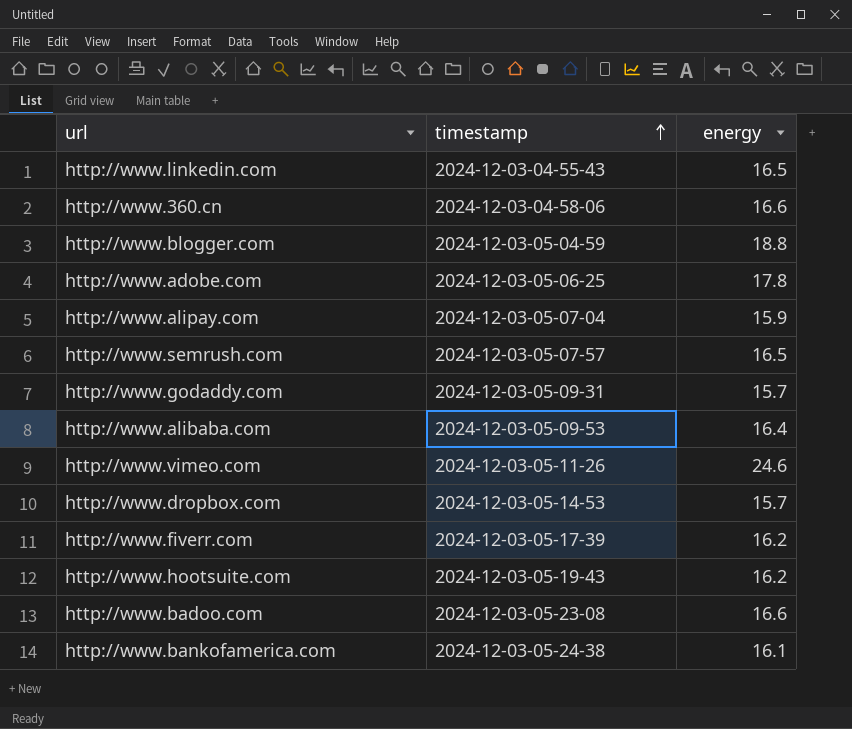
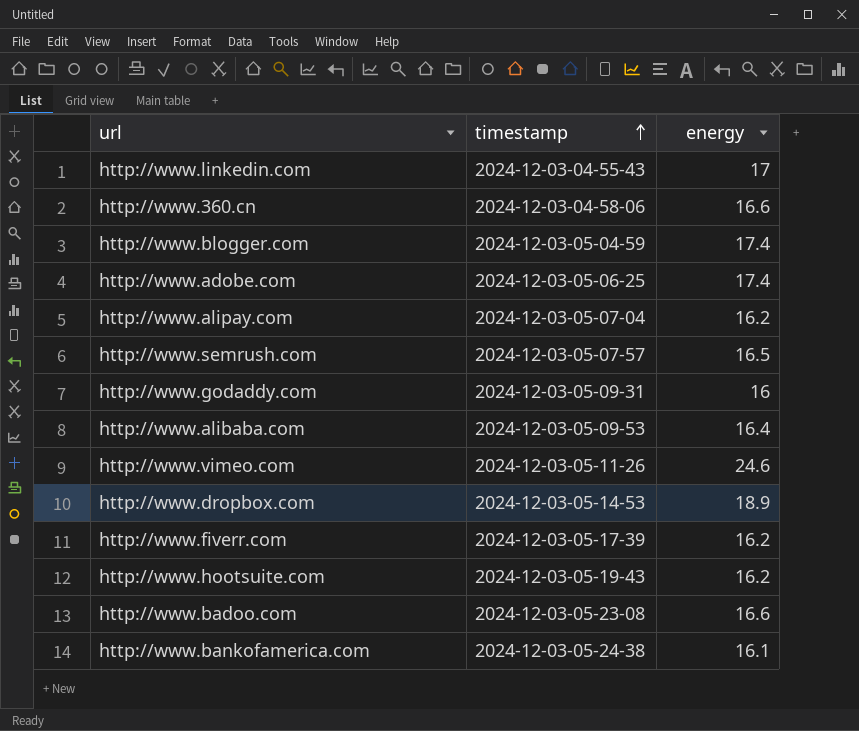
http://www.linkedin.com | energy: 16.5 -> 17
http://www.blogger.com | energy: 18.8 -> 17.4
http://www.adobe.com | energy: 17.8 -> 17.4
http://www.alipay.com | energy: 15.9 -> 16.2
http://www.godaddy.com | energy: 15.7 -> 16
http://www.dropbox.com | energy: 15.7 -> 18.9

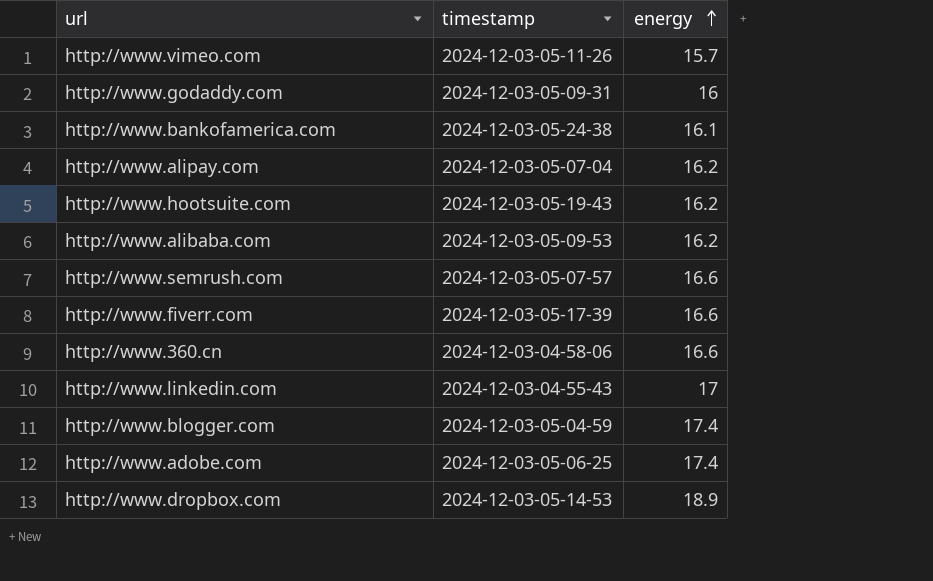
row order: timestamp ascending -> energy ascending
row http://www.badoo.com: 2024-12-03-05-23-08 | 16.6 -> none
http://www.vimeo.com | energy: 24.6 -> 15.7
http://www.alibaba.com | energy: 16.4 -> 16.2
http://www.semrush.com | energy: 16.5 -> 16.6
http://www.fiverr.com | energy: 16.2 -> 16.6

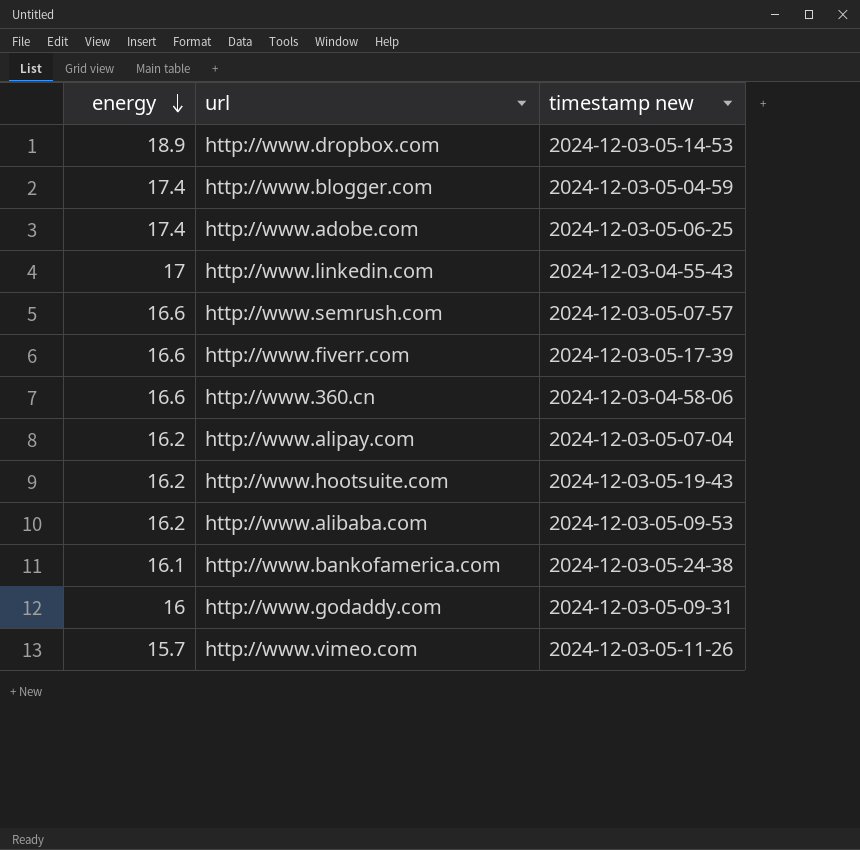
row order: energy ascending -> energy descending
column energy | position: 3 -> 1
column name: timestamp -> timestamp new

